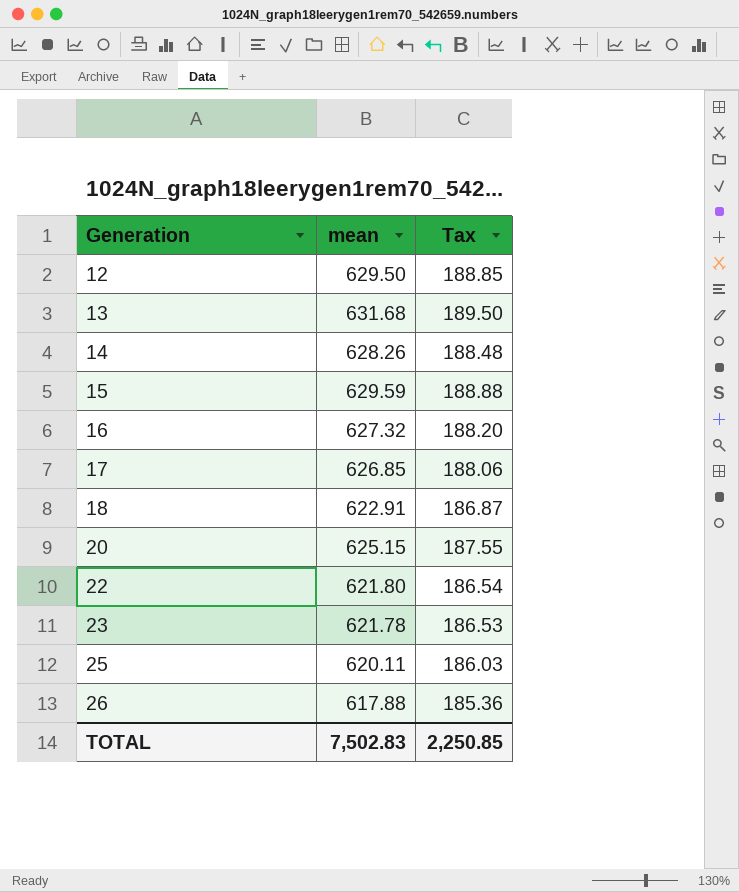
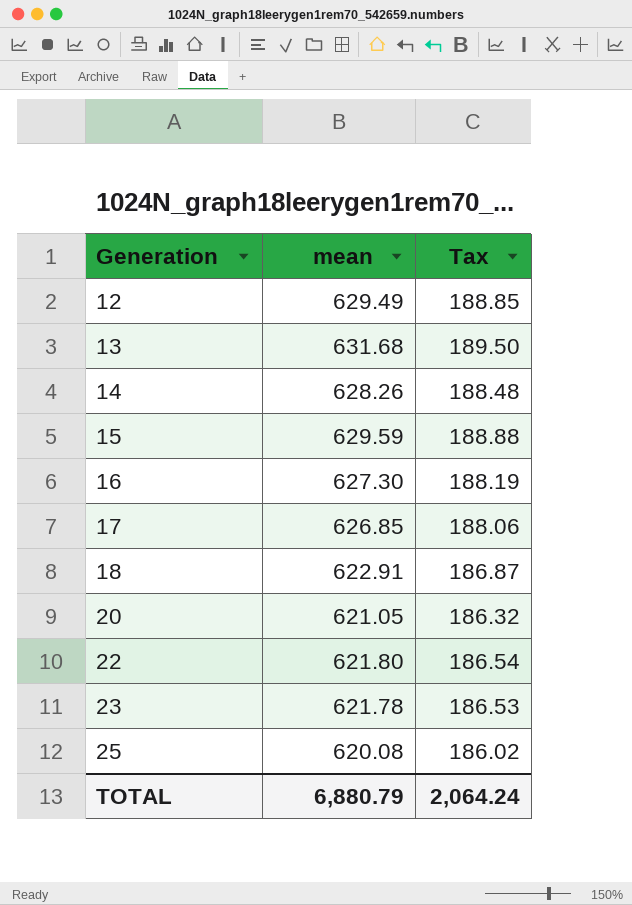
row 26: 617.88 | 185.36 -> none
12 | mean: 629.50 -> 629.49
16 | mean: 627.32 -> 627.30
16 | Tax: 188.20 -> 188.19
20 | mean: 625.15 -> 621.05
20 | Tax: 187.55 -> 186.32
25 | mean: 620.11 -> 620.08
25 | Tax: 186.03 -> 186.02
TOTAL | mean: 7,502.83 -> 6,880.79
TOTAL | Tax: 2,250.85 -> 2,064.24

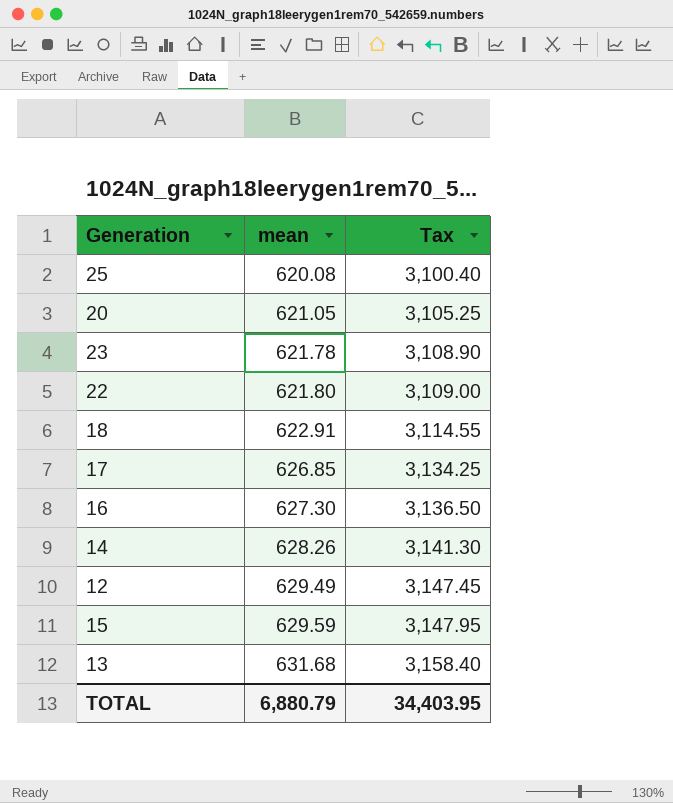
row order: Generation ascending -> mean ascending
column Tax | formula: [mean] * 0.3 -> [mean] * 5
TOTAL | Tax: 2,064.24 -> 34,403.95

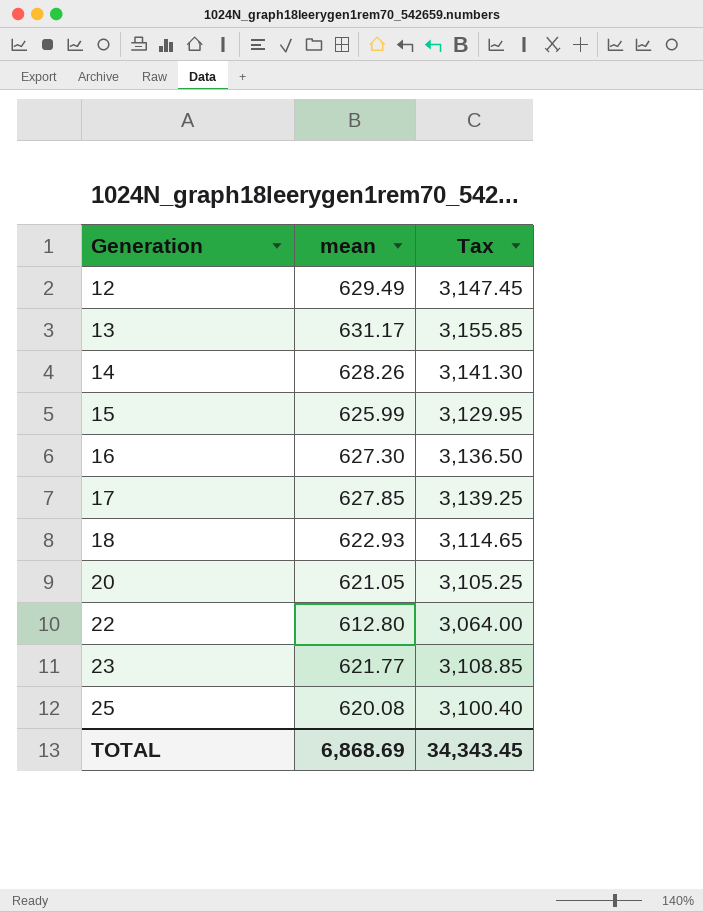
row order: mean ascending -> Generation ascending
13 | mean: 631.68 -> 631.17
13 | Tax: 3,158.40 -> 3,155.85
15 | mean: 629.59 -> 625.99
15 | Tax: 3,147.95 -> 3,129.95
17 | mean: 626.85 -> 627.85
17 | Tax: 3,134.25 -> 3,139.25
18 | mean: 622.91 -> 622.93
18 | Tax: 3,114.55 -> 3,114.65
22 | mean: 621.80 -> 612.80
22 | Tax: 3,109.00 -> 3,064.00
23 | mean: 621.78 -> 621.77
23 | Tax: 3,108.90 -> 3,108.85
TOTAL | mean: 6,880.79 -> 6,868.69
TOTAL | Tax: 34,403.95 -> 34,343.45

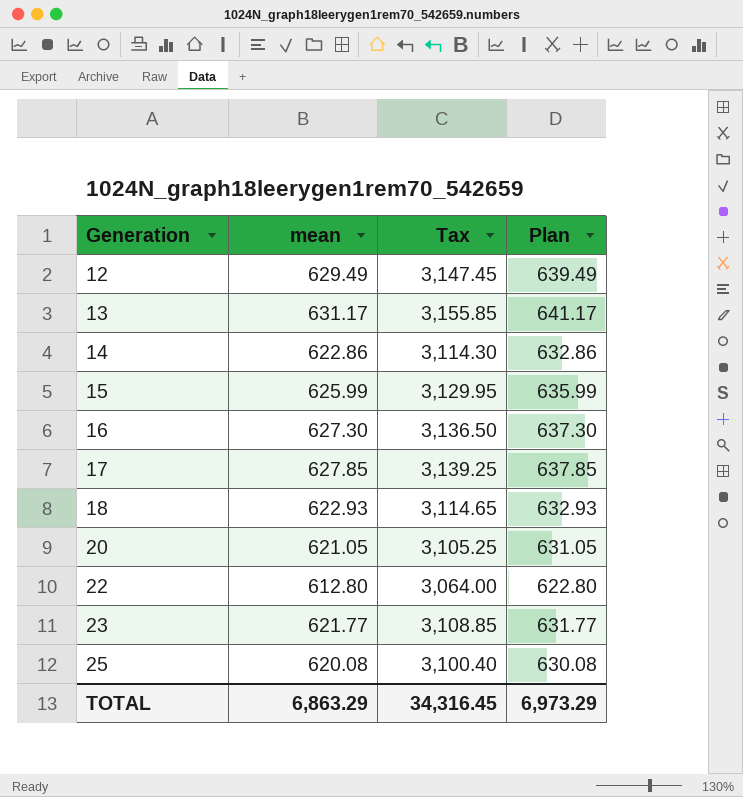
column Plan | formula: none -> [mean] + 10
14 | mean: 628.26 -> 622.86
14 | Tax: 3,141.30 -> 3,114.30
TOTAL | mean: 6,868.69 -> 6,863.29
TOTAL | Tax: 34,343.45 -> 34,316.45

